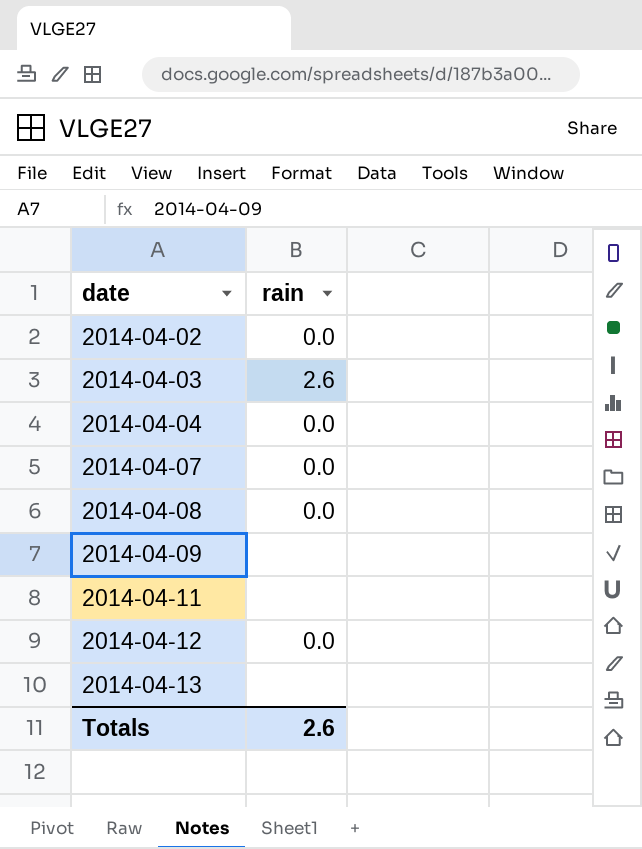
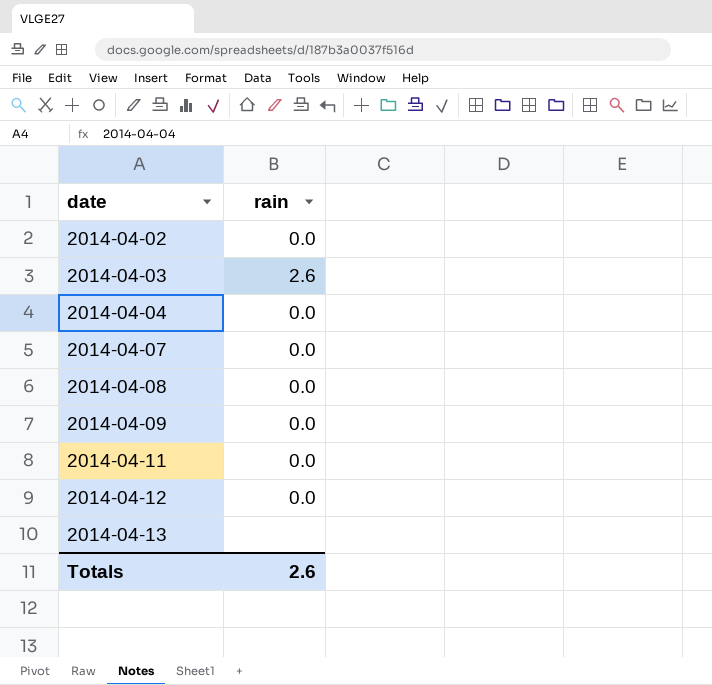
2014-04-09 | rain: none -> 0.0
2014-04-11 | rain: none -> 0.0

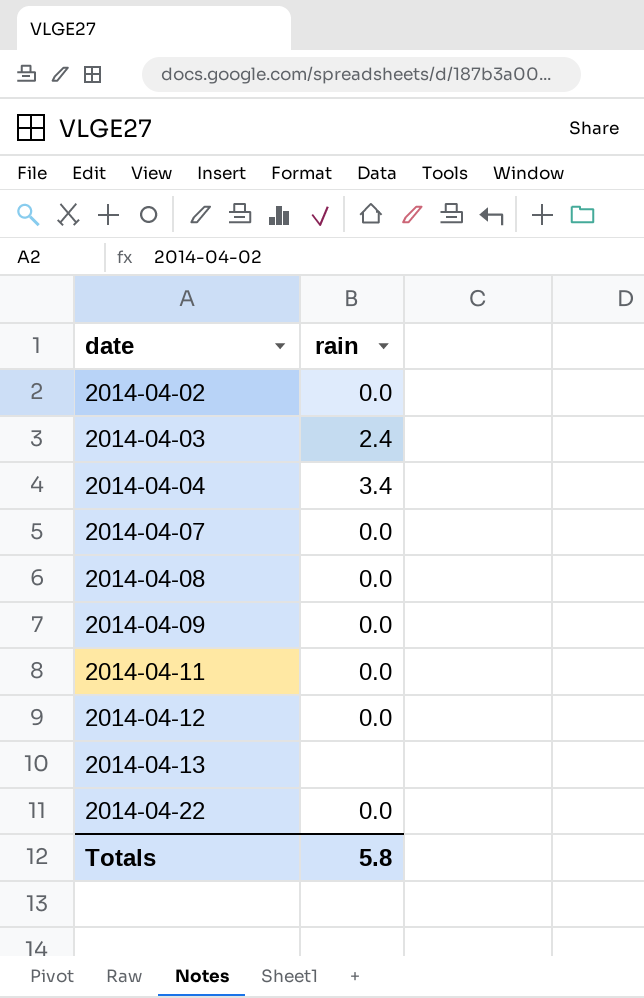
2014-04-03 | rain: 2.6 -> 2.4
2014-04-04 | rain: 0.0 -> 3.4
row 2014-04-22: none -> 0.0
Totals | rain: 2.6 -> 5.8

